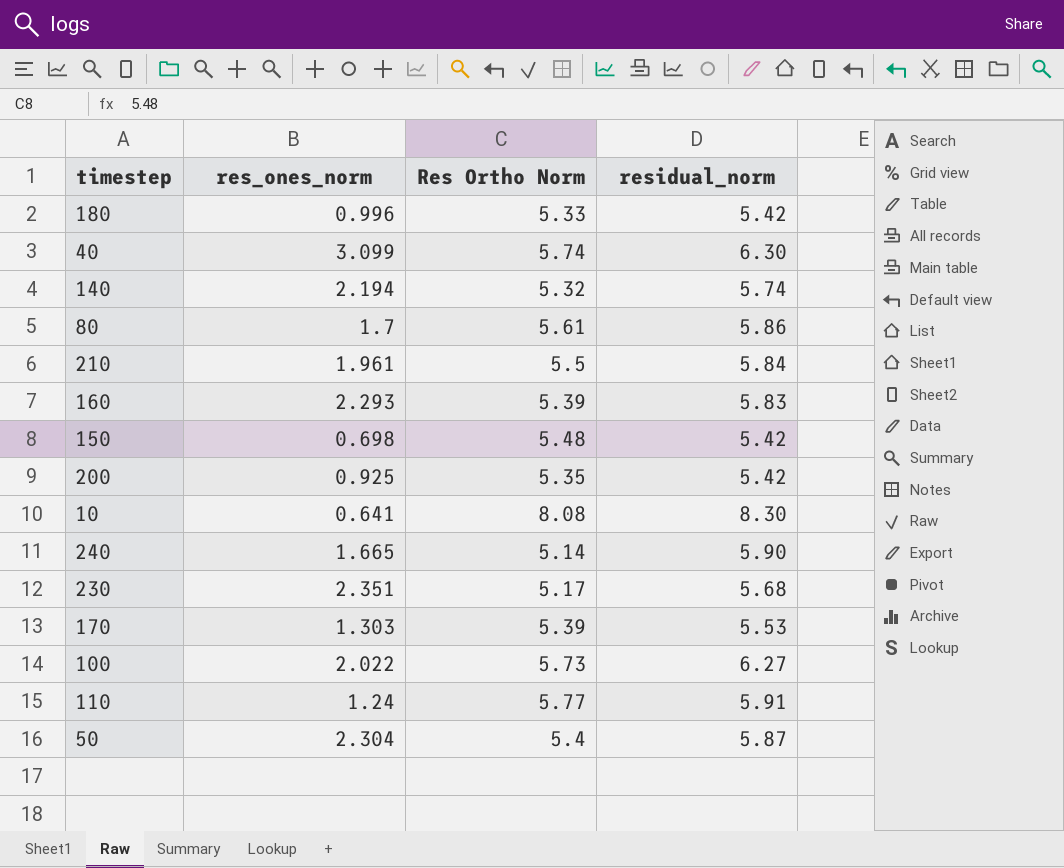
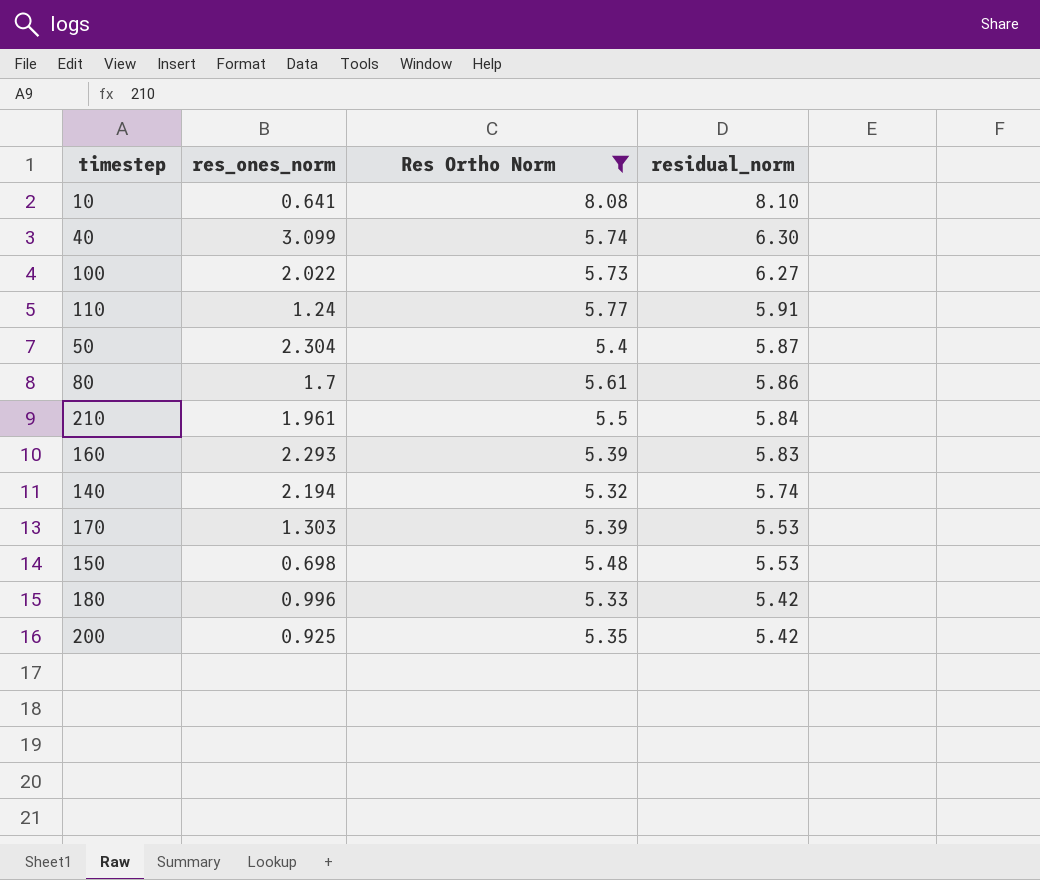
filter: none -> Res Ortho Norm >= 5.32
row order: none -> residual_norm descending
10 | residual_norm: 8.30 -> 8.10
150 | residual_norm: 5.42 -> 5.53

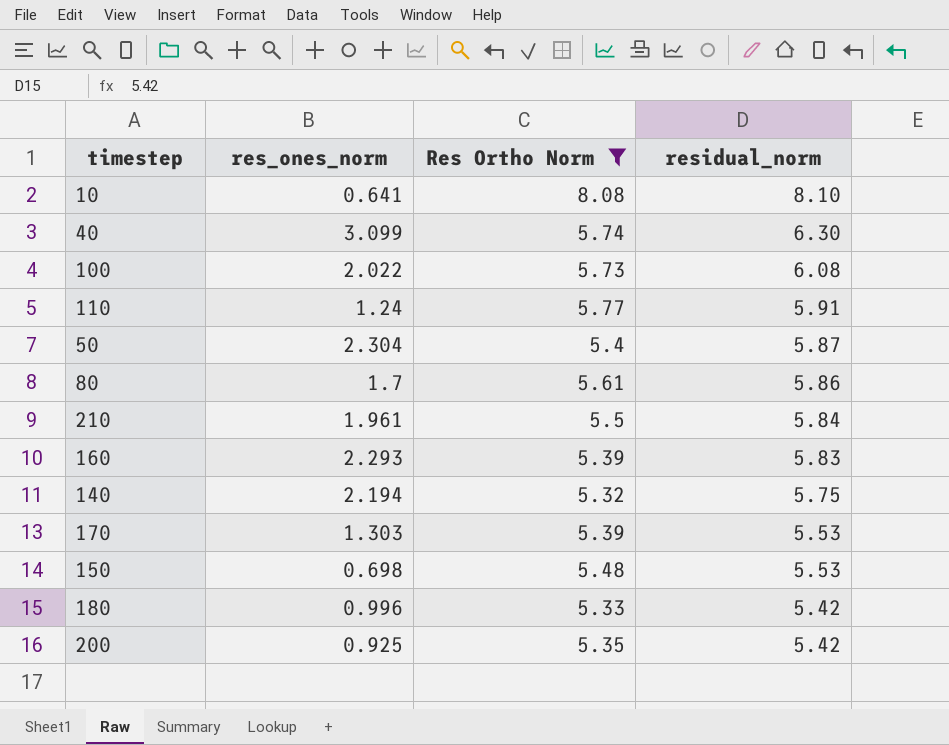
100 | residual_norm: 6.27 -> 6.08
140 | residual_norm: 5.74 -> 5.75

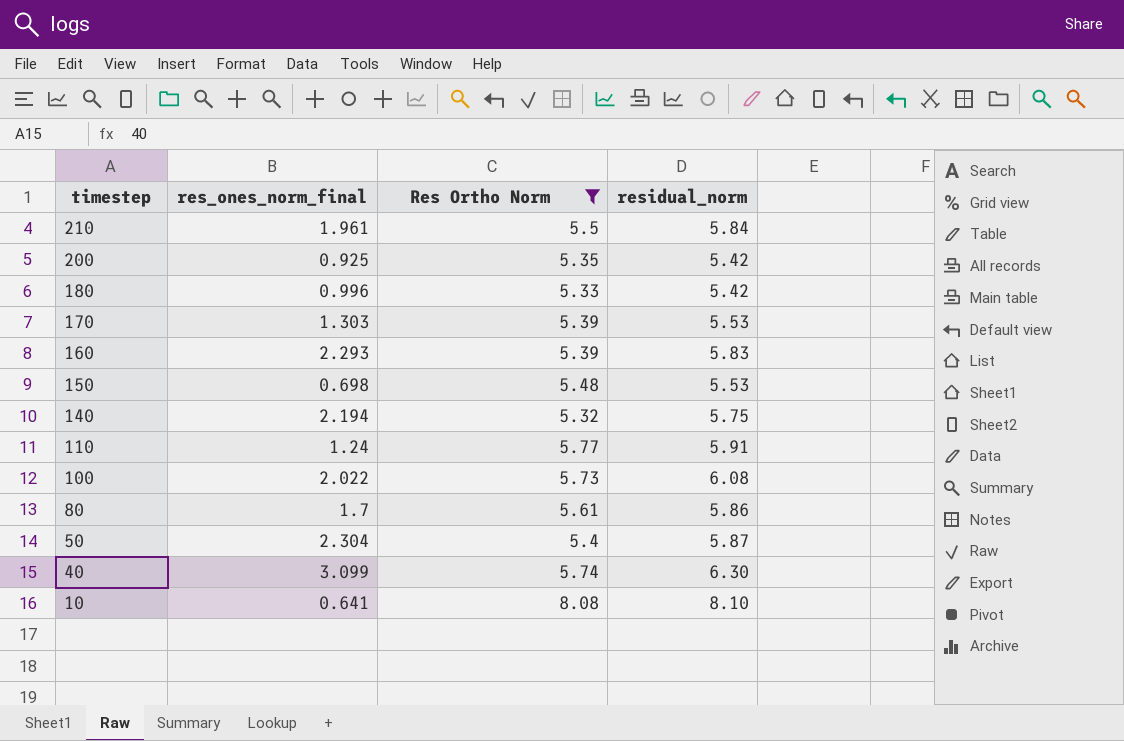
row order: residual_norm descending -> timestep descending
column name: res_ones_norm -> res_ones_norm_final

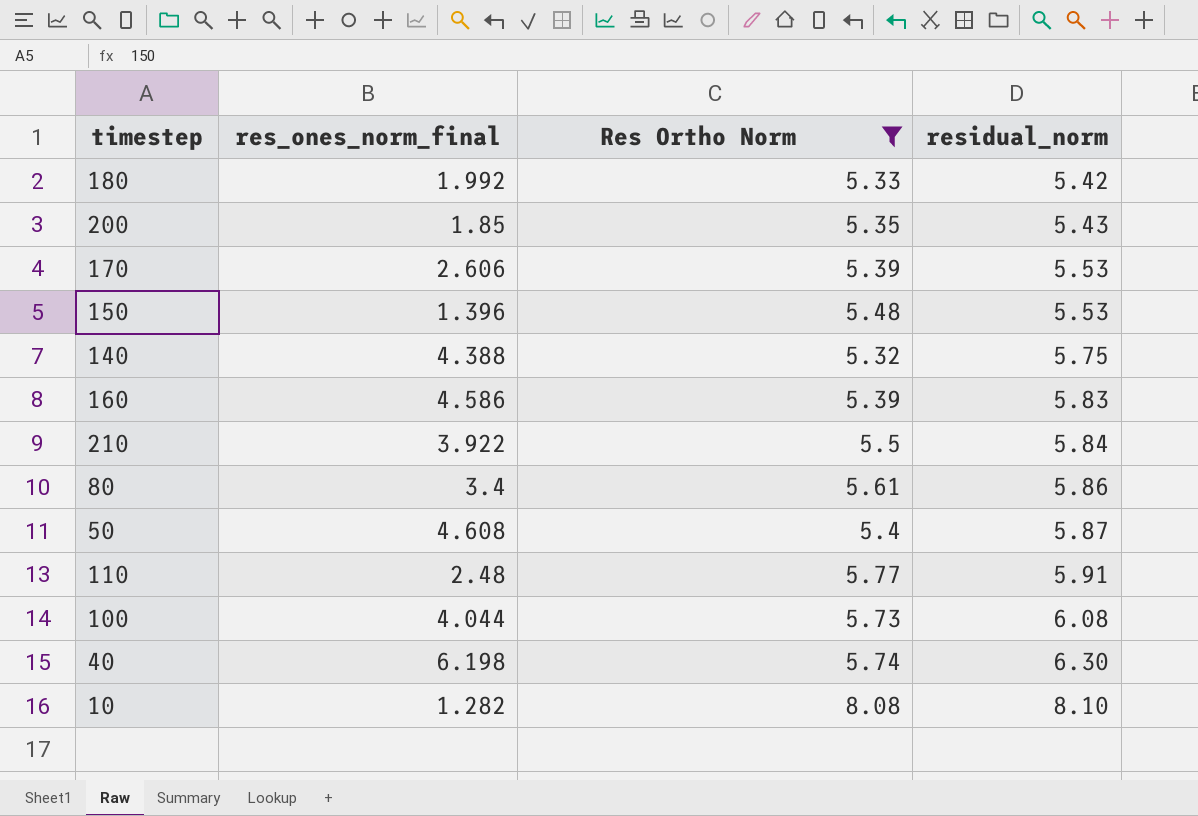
row order: timestep descending -> residual_norm ascending
180 | res_ones_norm_final: 0.996 -> 1.992
200 | res_ones_norm_final: 0.925 -> 1.85
200 | residual_norm: 5.42 -> 5.43
170 | res_ones_norm_final: 1.303 -> 2.606
150 | res_ones_norm_final: 0.698 -> 1.396
140 | res_ones_norm_final: 2.194 -> 4.388
160 | res_ones_norm_final: 2.293 -> 4.586
210 | res_ones_norm_final: 1.961 -> 3.922
80 | res_ones_norm_final: 1.7 -> 3.4
50 | res_ones_norm_final: 2.304 -> 4.608
110 | res_ones_norm_final: 1.24 -> 2.48
100 | res_ones_norm_final: 2.022 -> 4.044
40 | res_ones_norm_final: 3.099 -> 6.198
10 | res_ones_norm_final: 0.641 -> 1.282

